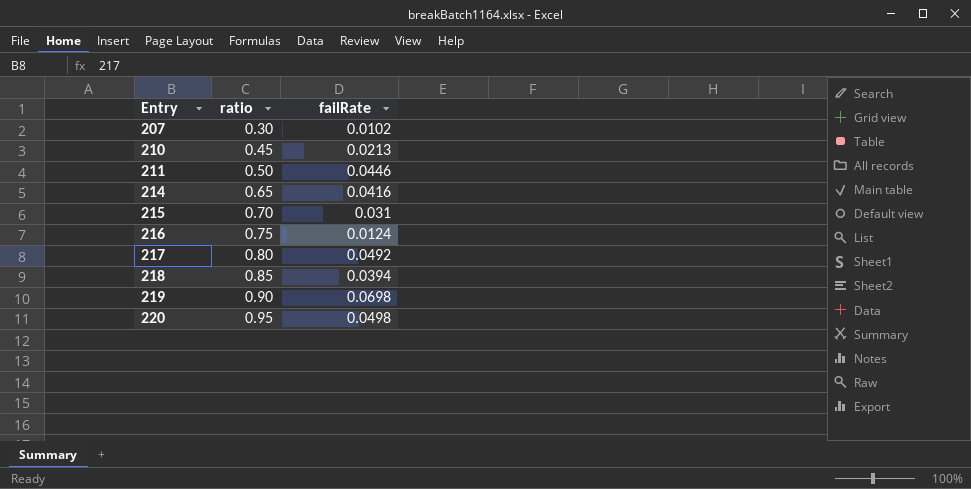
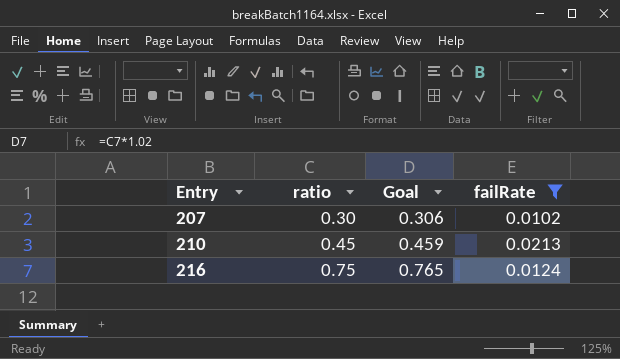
filter: none -> failRate <= 0.0213
column Goal | formula: none -> [ratio] * 1.02

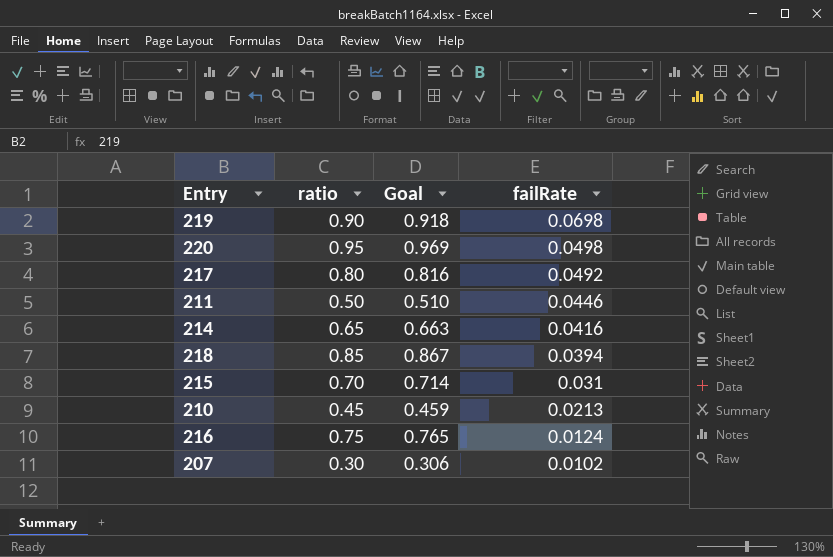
filter: failRate <= 0.0213 -> none
row order: Entry ascending -> failRate descending

